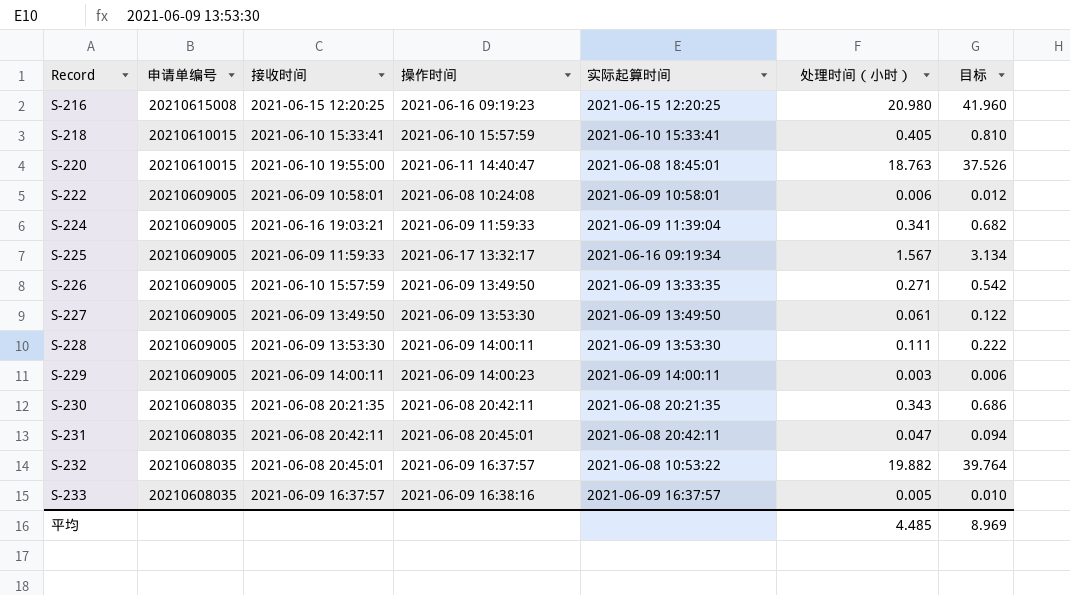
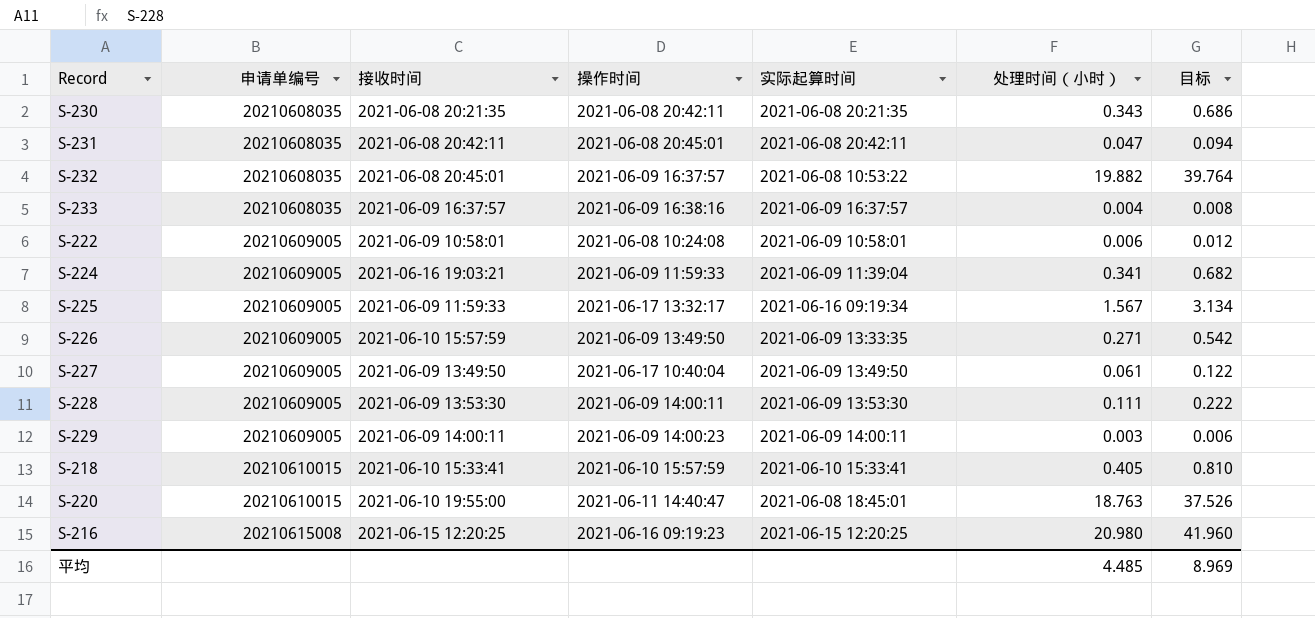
row order: Record ascending -> 申请单编号 ascending
S-233 | 处理时间（小时）: 0.005 -> 0.004
S-233 | 目标: 0.010 -> 0.008
S-227 | 操作时间: 2021-06-09 13:53:30 -> 2021-06-17 10:40:04

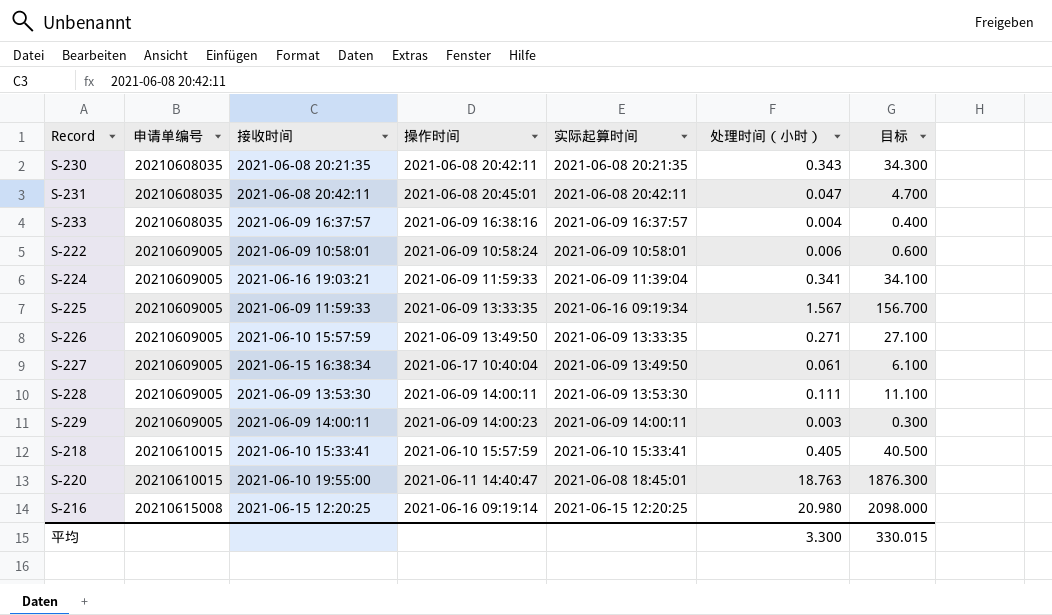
column 目标 | formula: [处理时间（小时）] * 2 -> [处理时间（小时）] * 100
row S-232: 20210608035 | 2021-06-08 20:45:01 | 2021-06-09 16:37:57 | 2021-06-08 10:53:22 | 19.882 | 39.764 -> none
S-222 | 操作时间: 2021-06-08 10:24:08 -> 2021-06-09 10:58:24
S-225 | 操作时间: 2021-06-17 13:32:17 -> 2021-06-09 13:33:35
S-227 | 接收时间: 2021-06-09 13:49:50 -> 2021-06-15 16:38:34
S-216 | 操作时间: 2021-06-16 09:19:23 -> 2021-06-16 09:19:14
平均 | 处理时间（小时）: 4.485 -> 3.300
平均 | 目标: 8.969 -> 330.015

